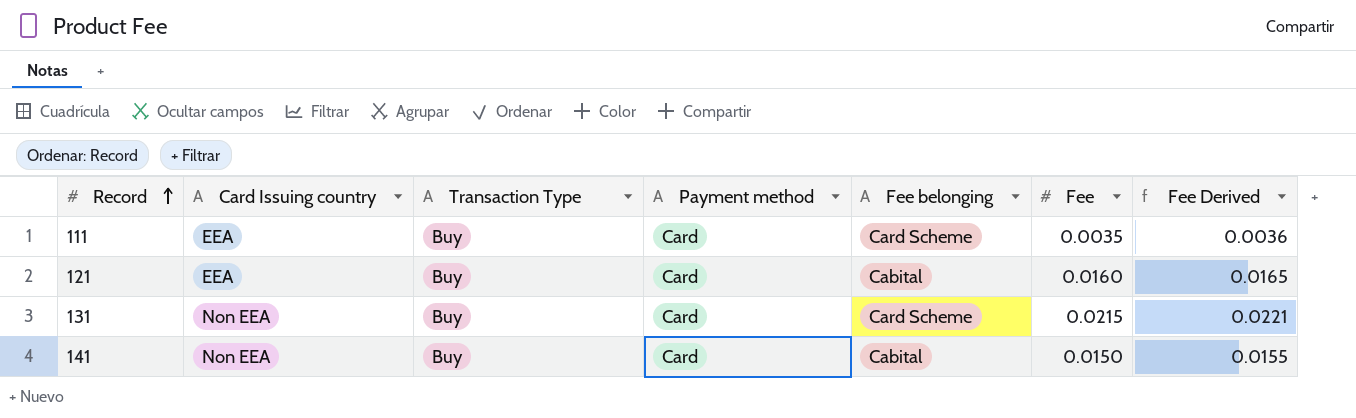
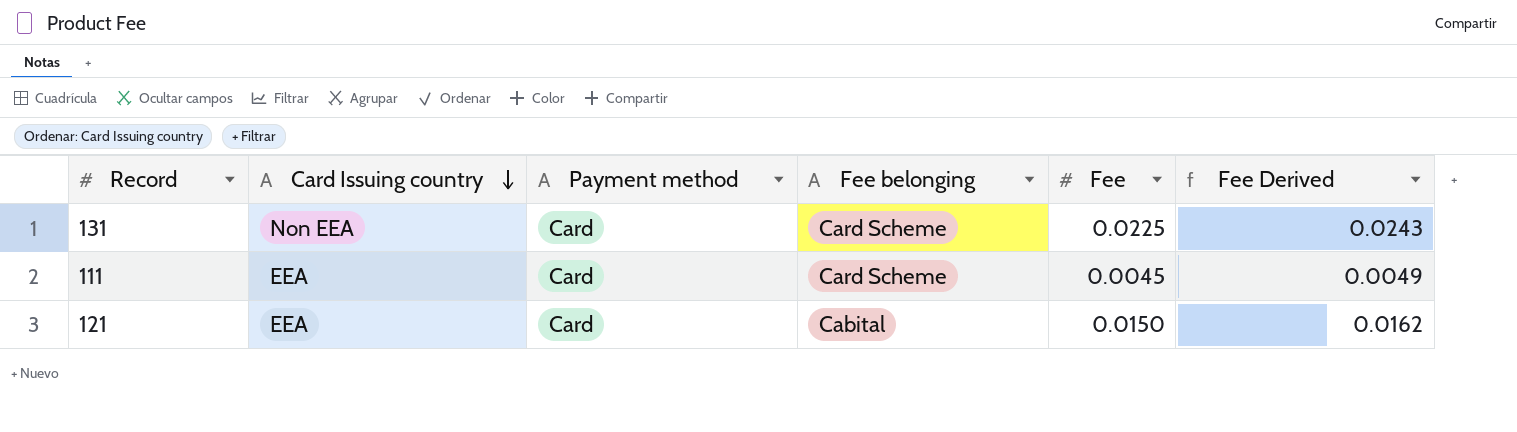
row order: Record ascending -> Card Issuing country descending
column Transaction Type | position: 3 -> none
column Fee Derived | formula: [Fee] * 1.03 -> [Fee] * 1.08
row 141: Non EEA | Buy | Card | Cabital | 0.0150 | 0.0155 -> none
131 | Fee: 0.0215 -> 0.0225
111 | Fee: 0.0035 -> 0.0045
121 | Fee: 0.0160 -> 0.0150

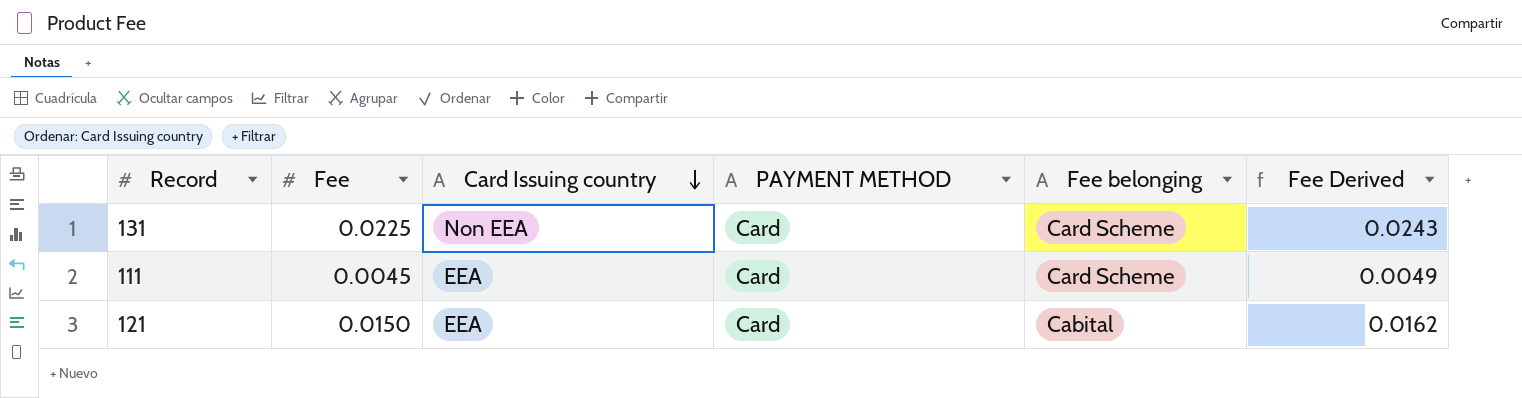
column Fee | position: 5 -> 2
column name: Payment method -> PAYMENT METHOD

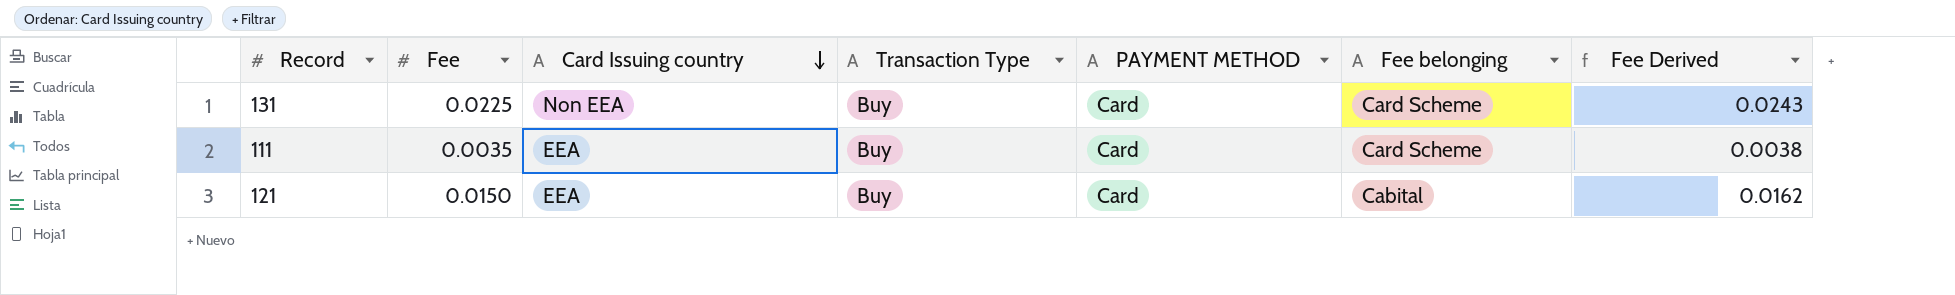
column Transaction Type | position: none -> 4
111 | Fee: 0.0045 -> 0.0035
111 | Fee Derived: 0.0049 -> 0.0038

